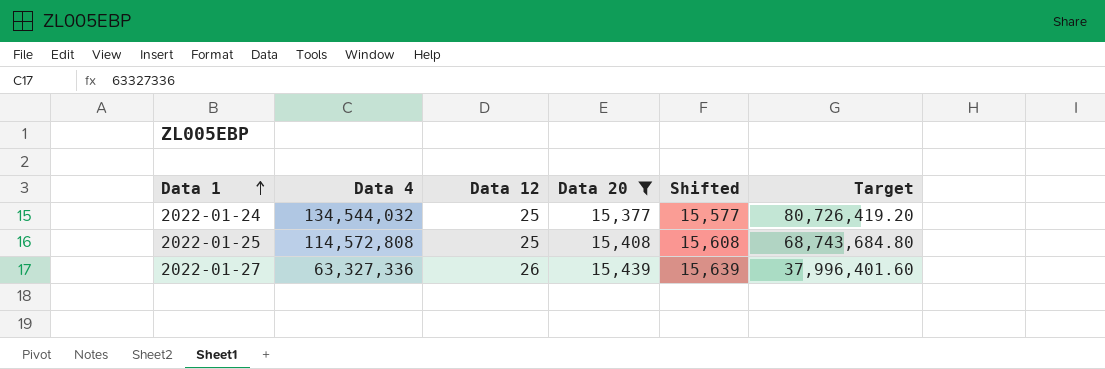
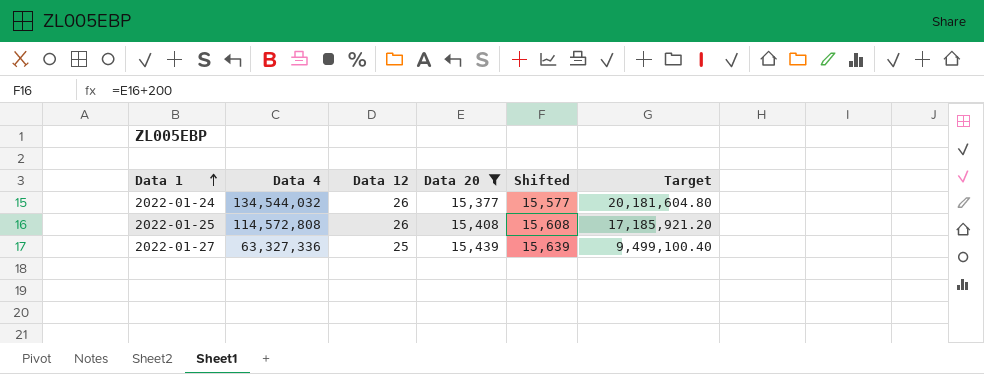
column Target | formula: [Data 4] * 0.6 -> [Data 4] * 0.15
2022-01-24 | Data 12: 25 -> 26
2022-01-25 | Data 12: 25 -> 26
2022-01-27 | Data 12: 26 -> 25

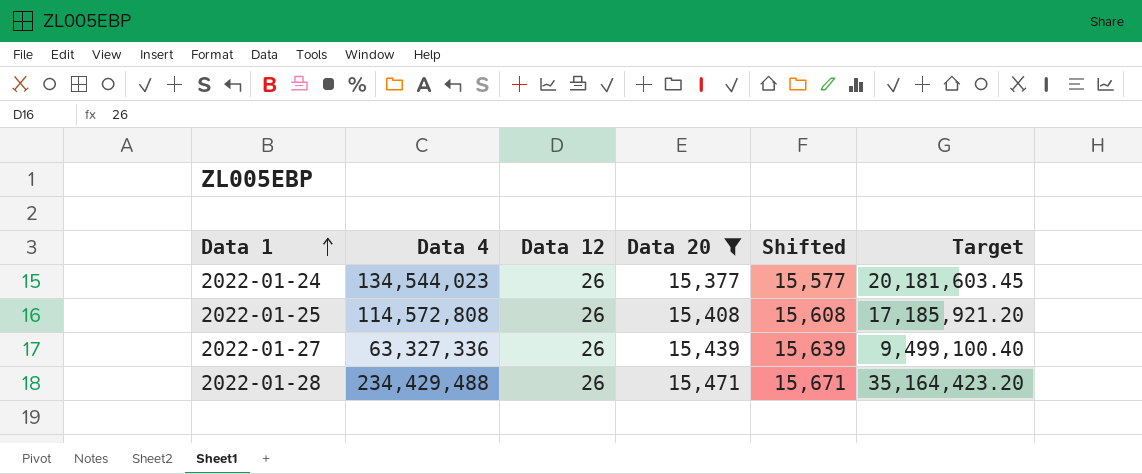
2022-01-24 | Data 4: 134,544,032 -> 134,544,023
2022-01-24 | Target: 20,181,604.80 -> 20,181,603.45
2022-01-27 | Data 12: 25 -> 26
row 2022-01-28: none -> 234,429,488 | 26 | 15,471 | 15,671 | 35,164,423.20

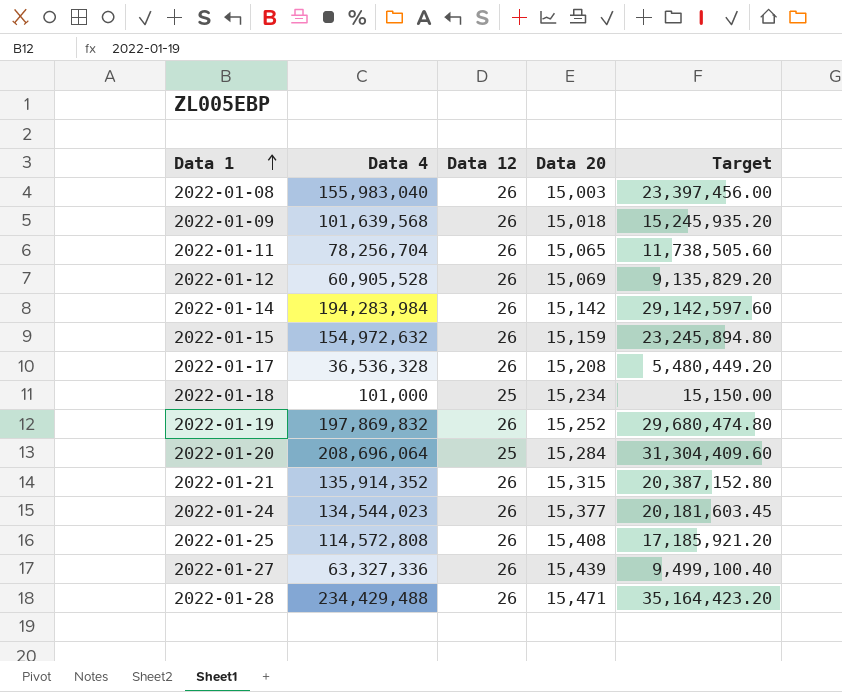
filter: Data 20 >= 15,377 -> none
column Shifted | formula: [Data 20] + 200 -> none

